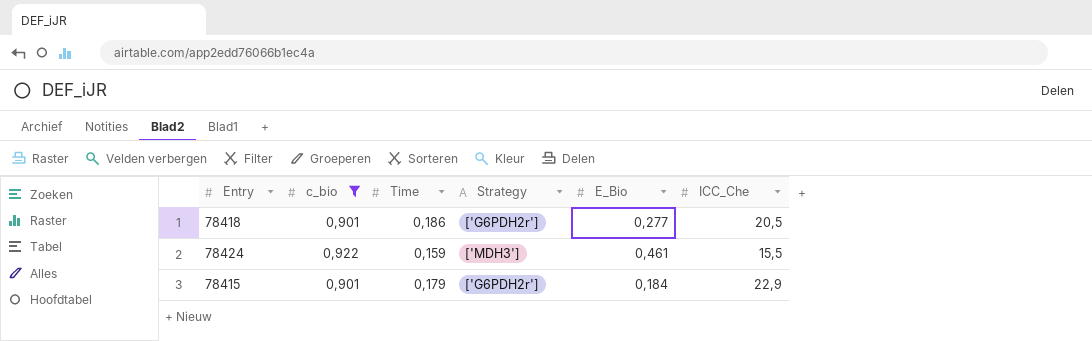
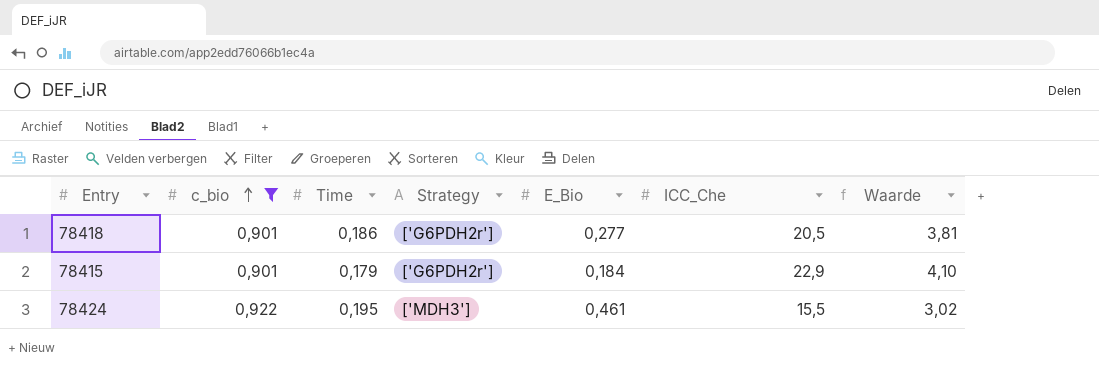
row order: none -> c_bio ascending
column Waarde | formula: none -> [Time] * [ICC_Che]
78424 | Time: 0,159 -> 0,195

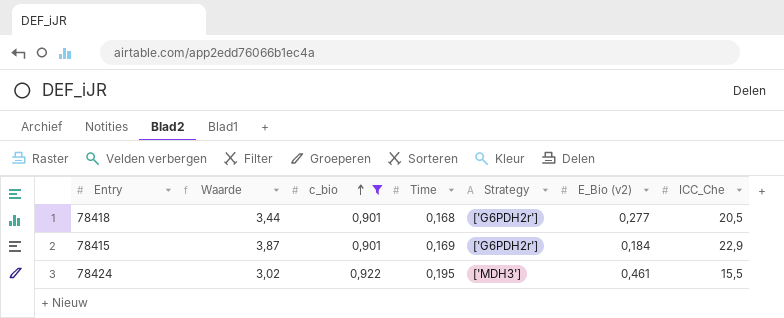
column Waarde | position: 7 -> 2
column name: E_Bio -> E_Bio (v2)
78418 | Waarde: 3,81 -> 3,44
78418 | Time: 0,186 -> 0,168
78415 | Waarde: 4,10 -> 3,87
78415 | Time: 0,179 -> 0,169

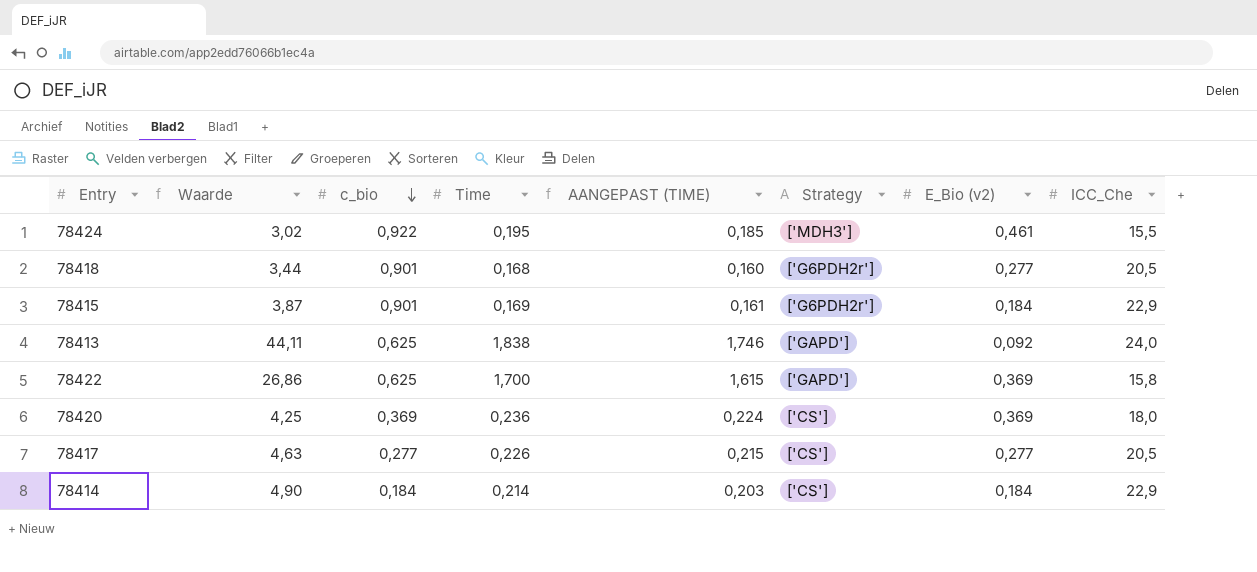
filter: c_bio >= 0,901 -> none
row order: c_bio ascending -> c_bio descending
column AANGEPAST (TIME) | formula: none -> [Time] * 0,95

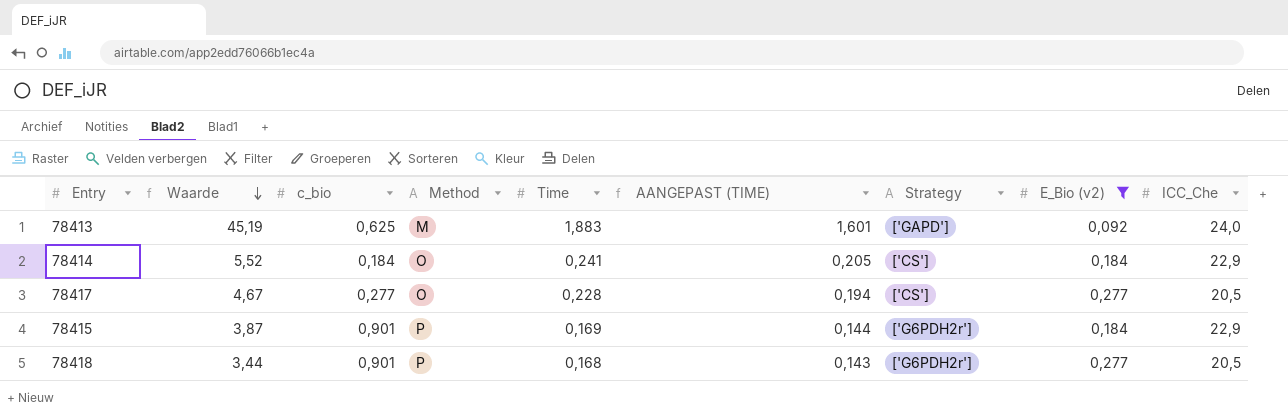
filter: none -> E_Bio (v2) <= 0,277
row order: c_bio descending -> Waarde descending
column Method | position: none -> 4
column AANGEPAST (TIME) | formula: [Time] * 0,95 -> [Time] * 0,85
78413 | Waarde: 44,11 -> 45,19
78413 | Time: 1,838 -> 1,883
78414 | Waarde: 4,90 -> 5,52
78414 | Time: 0,214 -> 0,241
78417 | Waarde: 4,63 -> 4,67
78417 | Time: 0,226 -> 0,228

